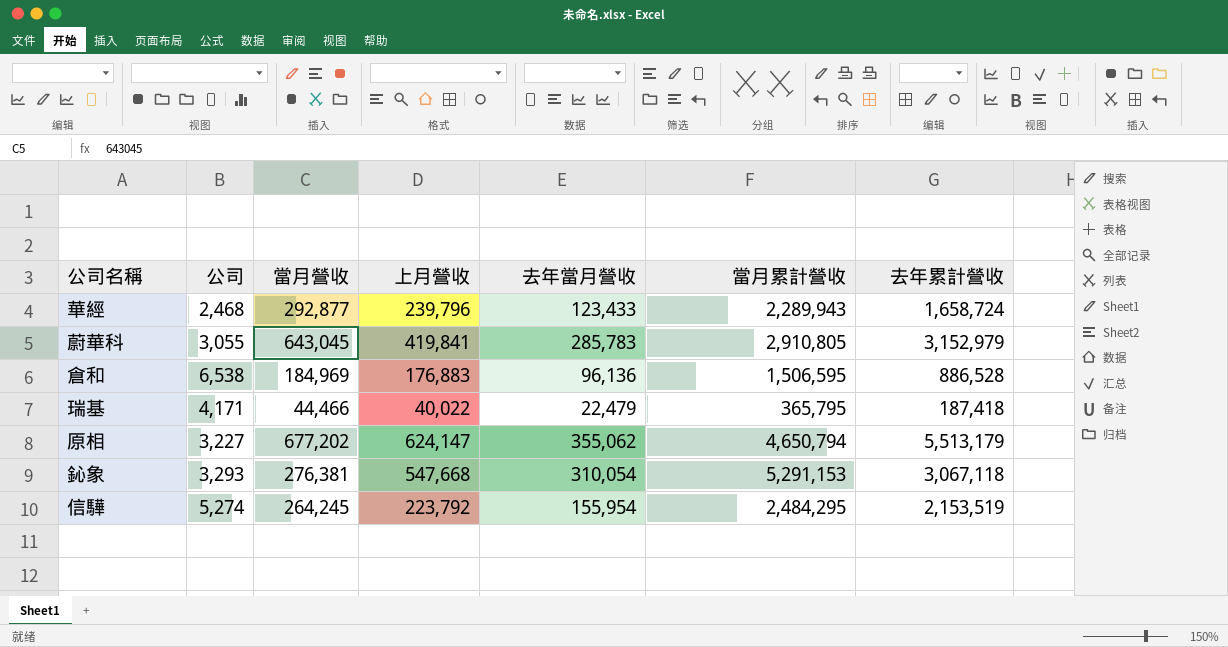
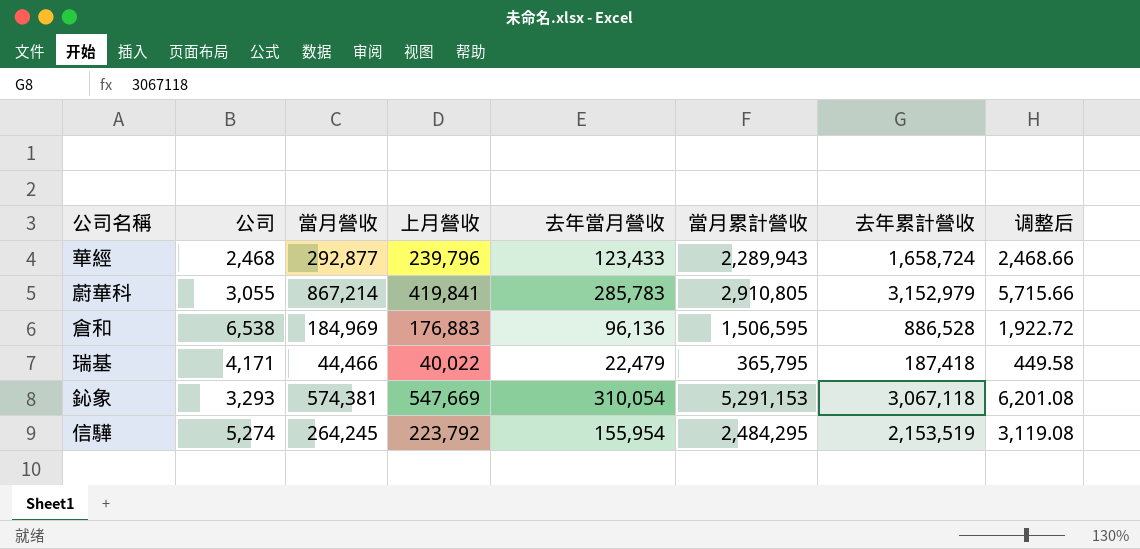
column 调整后 | formula: none -> [去年當月營收] * 0.02
row 原相: 3,227 | 677,202 | 624,147 | 355,062 | 4,650,794 | 5,513,179 -> none
蔚華科 | 當月營收: 643,045 -> 867,214
鈊象 | 當月營收: 276,381 -> 574,381
鈊象 | 上月營收: 547,668 -> 547,669

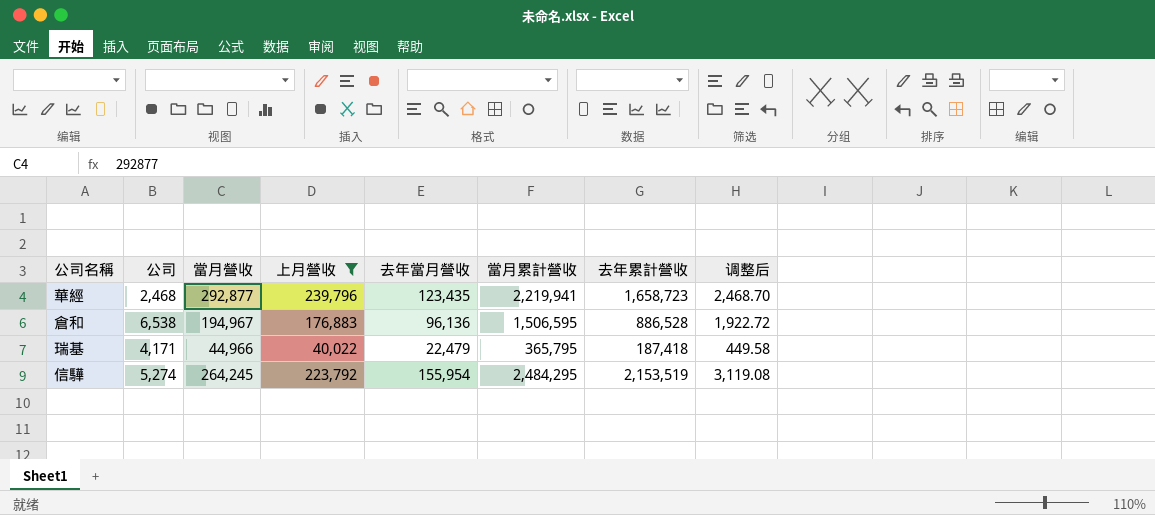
filter: none -> 上月營收 <= 239,796
華經 | 去年當月營收: 123,433 -> 123,435
華經 | 當月累計營收: 2,289,943 -> 2,219,941
華經 | 去年累計營收: 1,658,724 -> 1,658,723
華經 | 调整后: 2,468.66 -> 2,468.70
倉和 | 當月營收: 184,969 -> 194,967
瑞基 | 當月營收: 44,466 -> 44,966

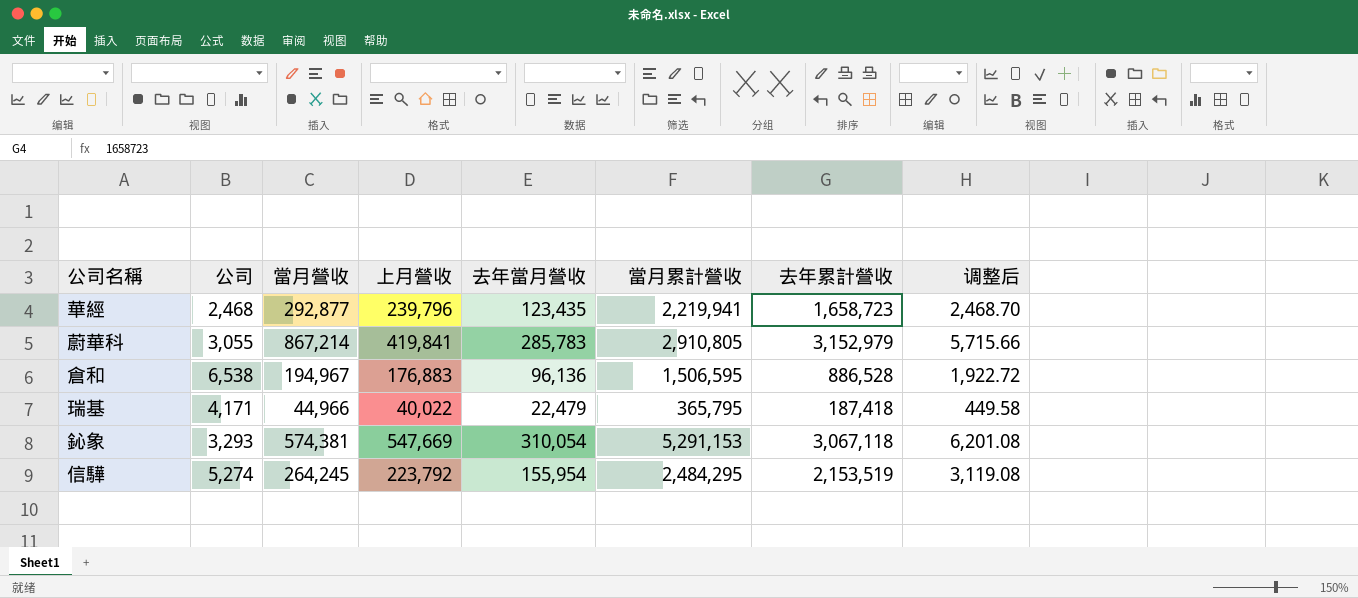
filter: 上月營收 <= 239,796 -> none

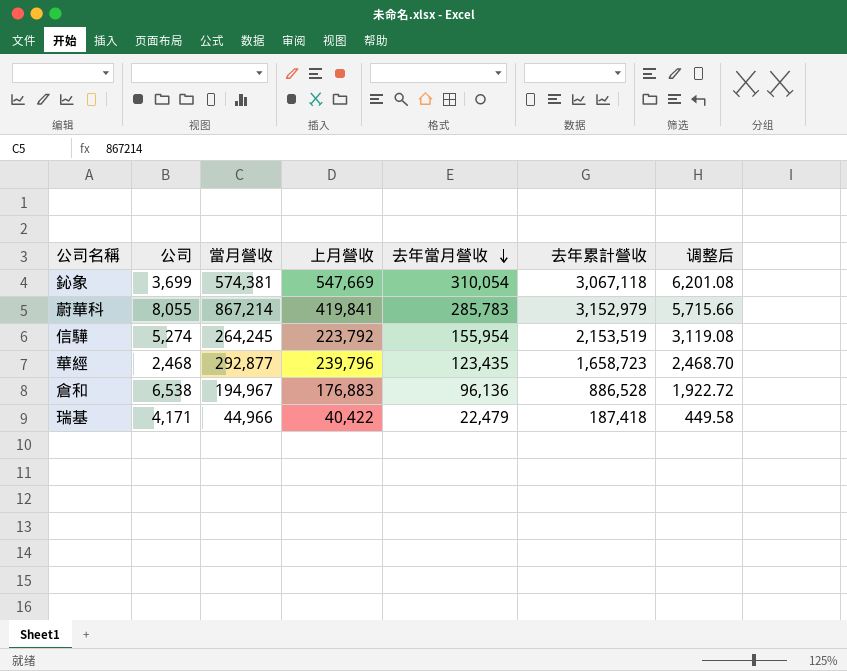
row order: none -> 去年當月營收 descending
column 當月累計營收 | position: 6 -> none
鈊象 | 公司: 3,293 -> 3,699
蔚華科 | 公司: 3,055 -> 8,055
瑞基 | 上月營收: 40,022 -> 40,422

